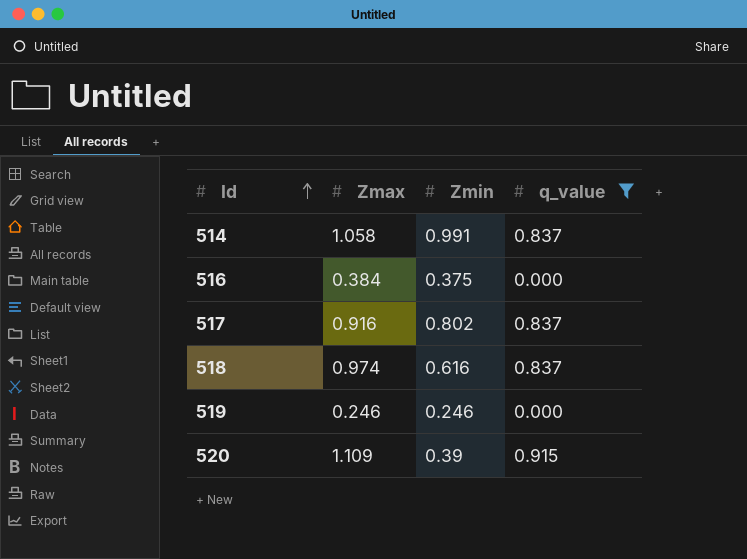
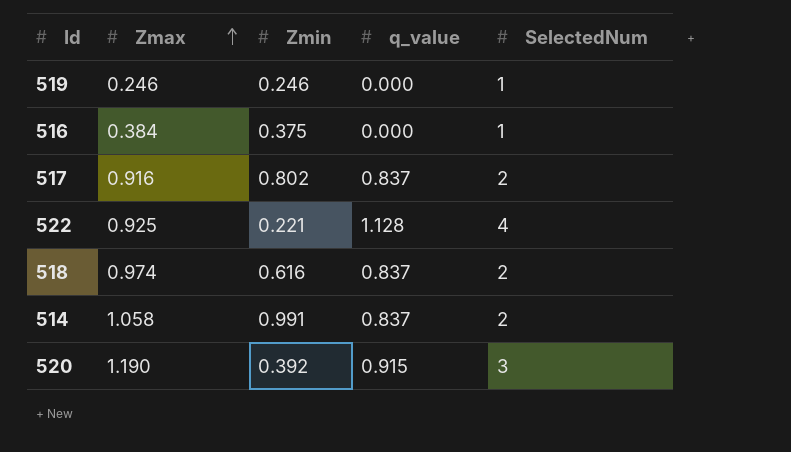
filter: q_value != 1.128 -> none
row order: Id ascending -> Zmax ascending
column SelectedNum | position: none -> 5
520 | Zmax: 1.109 -> 1.190
520 | Zmin: 0.39 -> 0.392

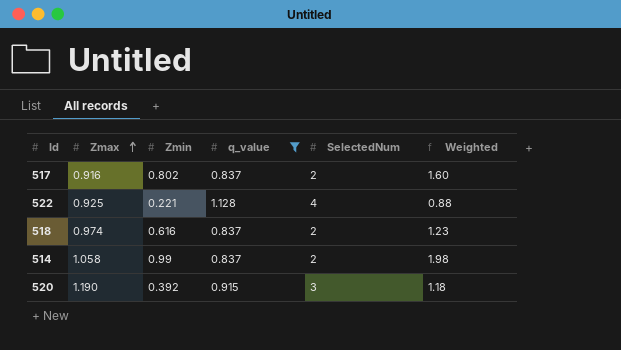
filter: none -> q_value != 0.000
column Weighted | formula: none -> [Zmin] * [SelectedNum]
514 | Zmin: 0.991 -> 0.99

